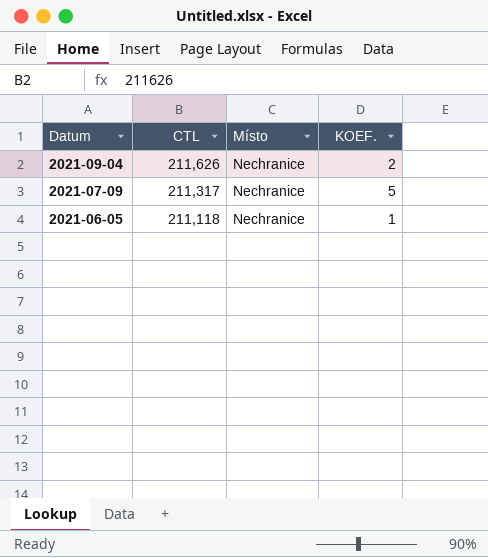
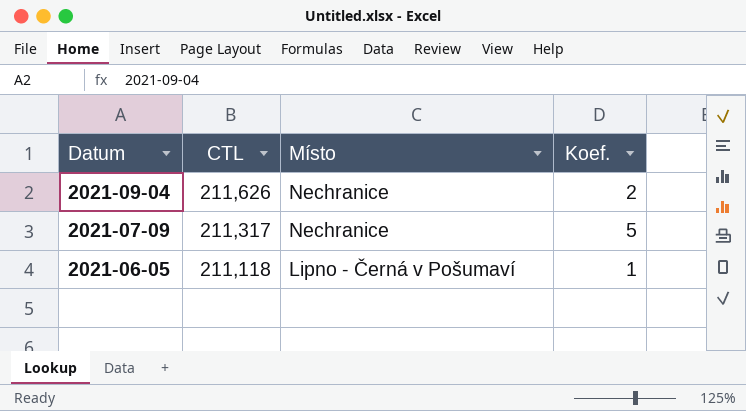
column name: KOEF. -> Koef.
2021-06-05 | Místo: Nechranice -> Lipno - Černá v Pošumaví

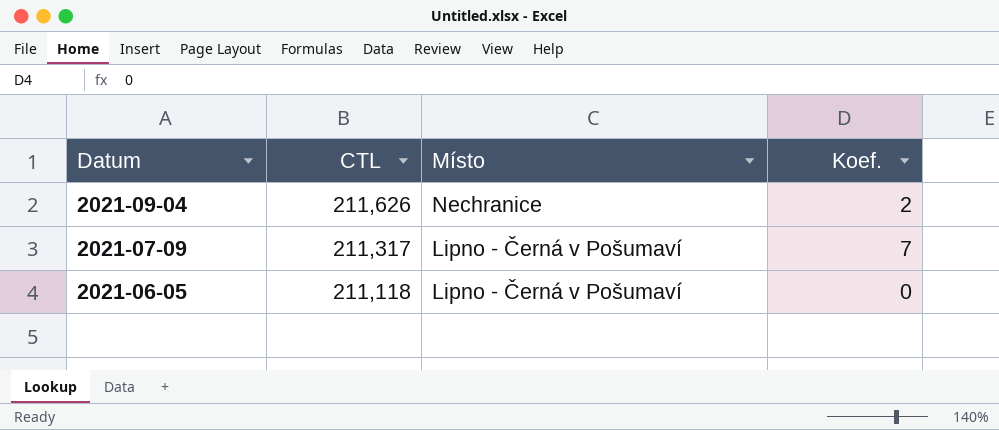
2021-07-09 | Místo: Nechranice -> Lipno - Černá v Pošumaví
2021-07-09 | Koef.: 5 -> 7
2021-06-05 | Koef.: 1 -> 0

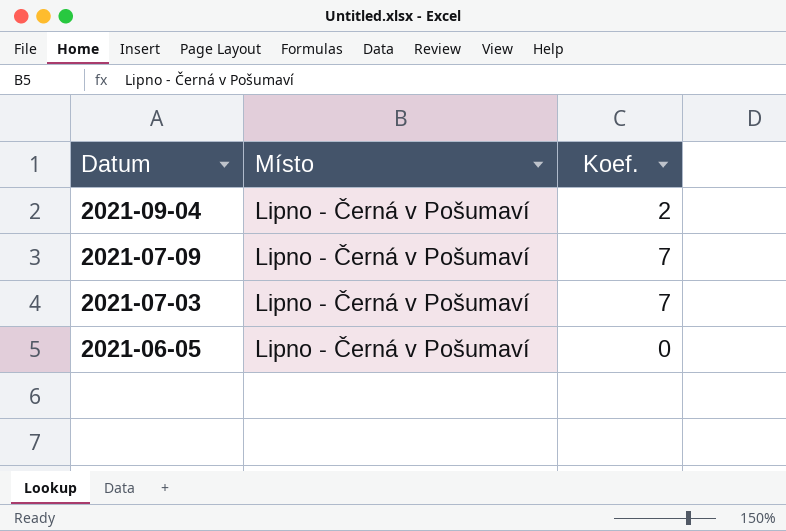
column CTL | position: 2 -> none
2021-09-04 | Místo: Nechranice -> Lipno - Černá v Pošumaví
row 2021-07-03: none -> Lipno - Černá v Pošumaví | 7

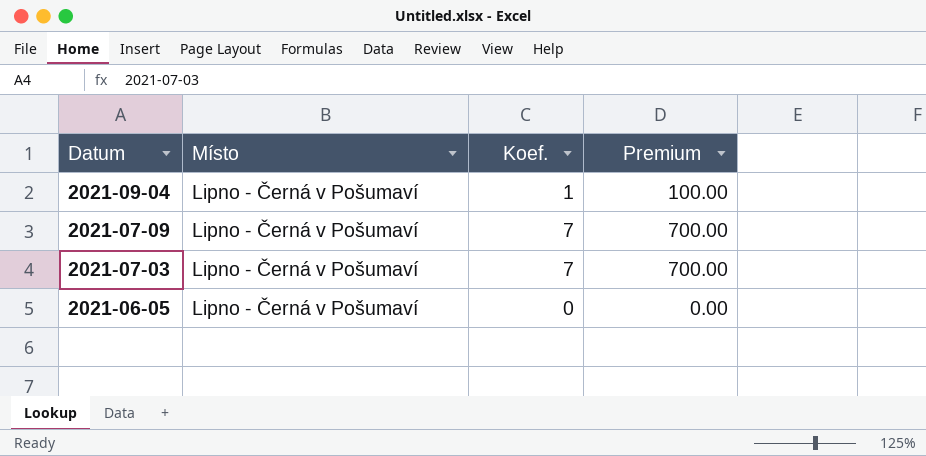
column Premium | formula: none -> [Koef.] * 100
2021-09-04 | Koef.: 2 -> 1

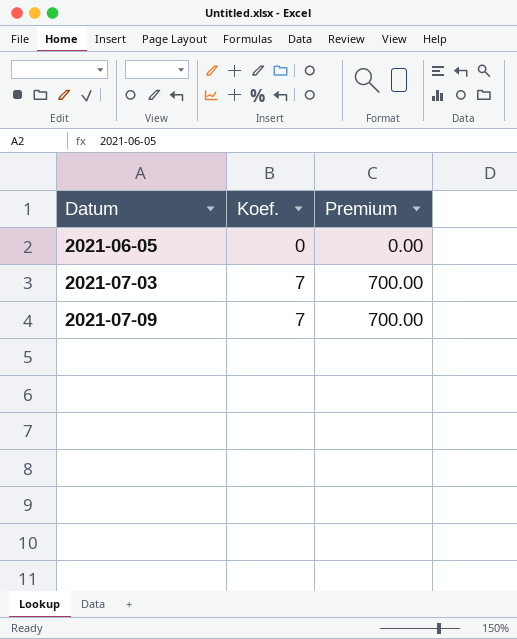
row order: Datum descending -> Datum ascending
column Místo | position: 2 -> none
row 2021-09-04: Lipno - Černá v Pošumaví | 1 | 100.00 -> none

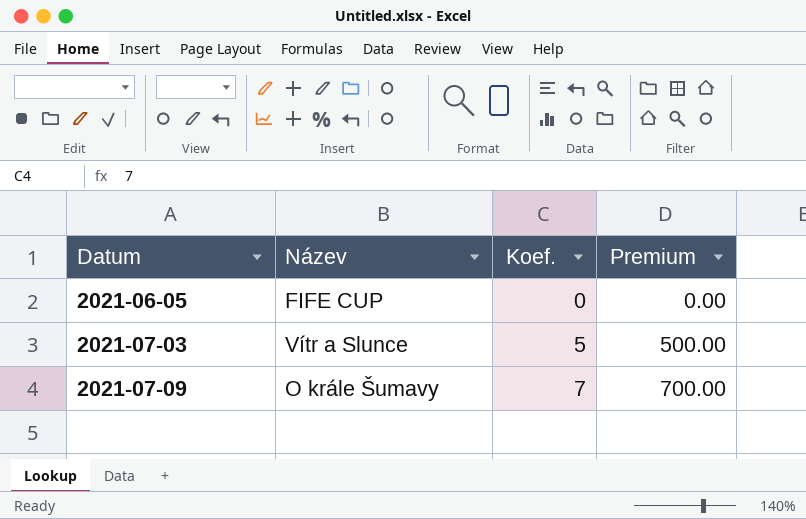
column Název | position: none -> 2
2021-07-03 | Koef.: 7 -> 5
2021-07-03 | Premium: 700.00 -> 500.00

